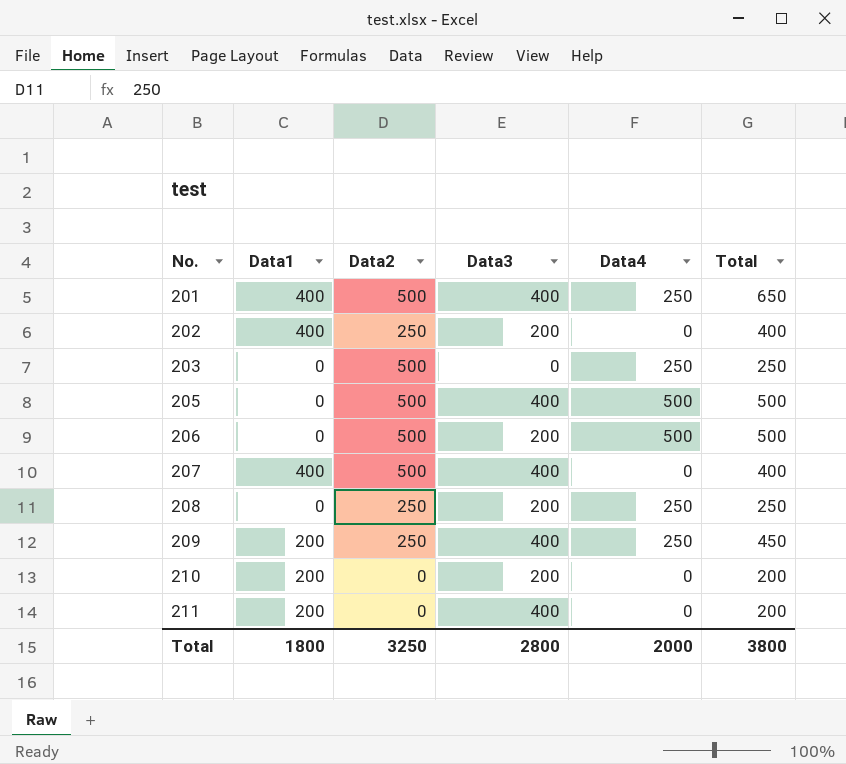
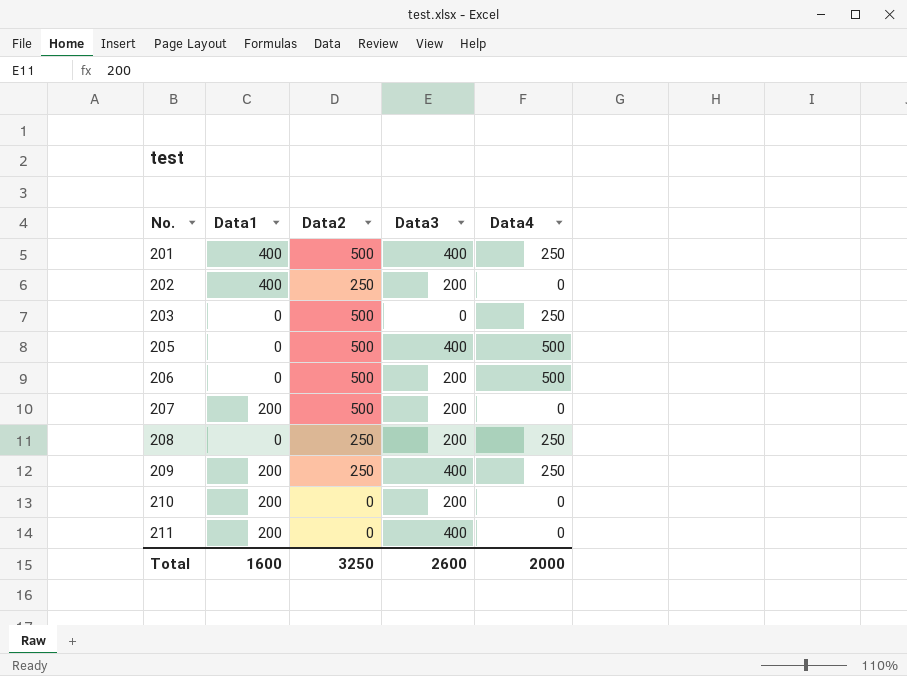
column Total | formula: [Data1] + [Data4] -> none
207 | Data1: 400 -> 200
207 | Data3: 400 -> 200
Total | Data1: 1800 -> 1600
Total | Data3: 2800 -> 2600

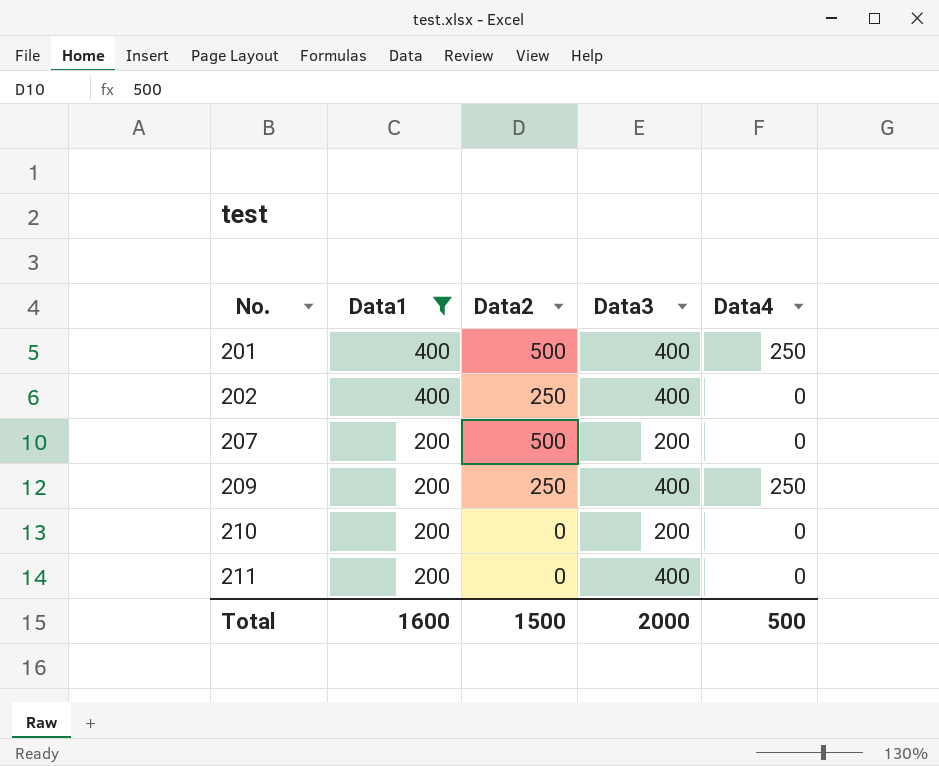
filter: none -> Data1 != 0
202 | Data3: 200 -> 400
Total | Data2: 3250 -> 1500
Total | Data3: 2600 -> 2000
Total | Data4: 2000 -> 500

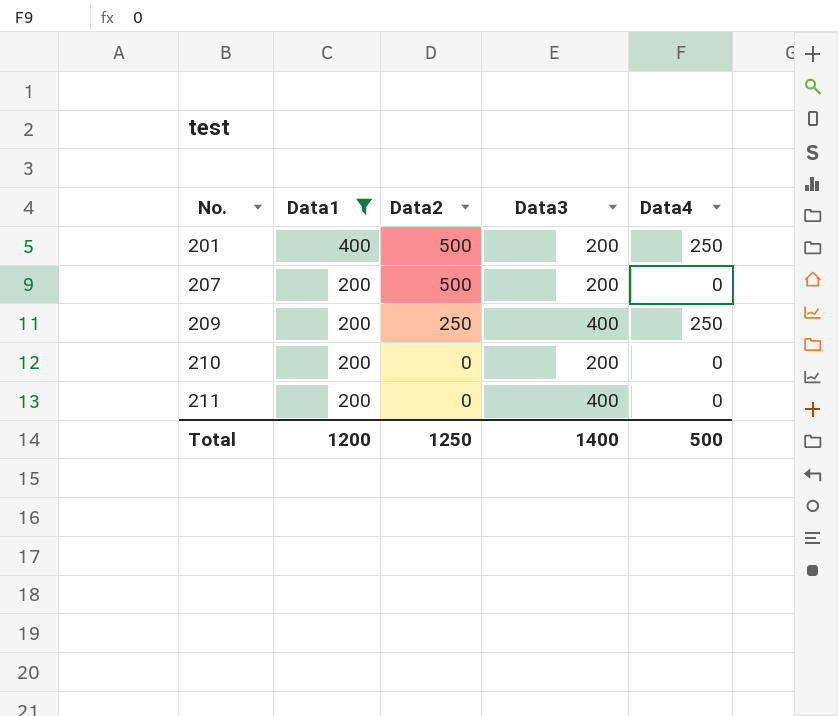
row 202: 400 | 250 | 400 | 0 -> none
201 | Data3: 400 -> 200
Total | Data1: 1600 -> 1200
Total | Data2: 1500 -> 1250
Total | Data3: 2000 -> 1400

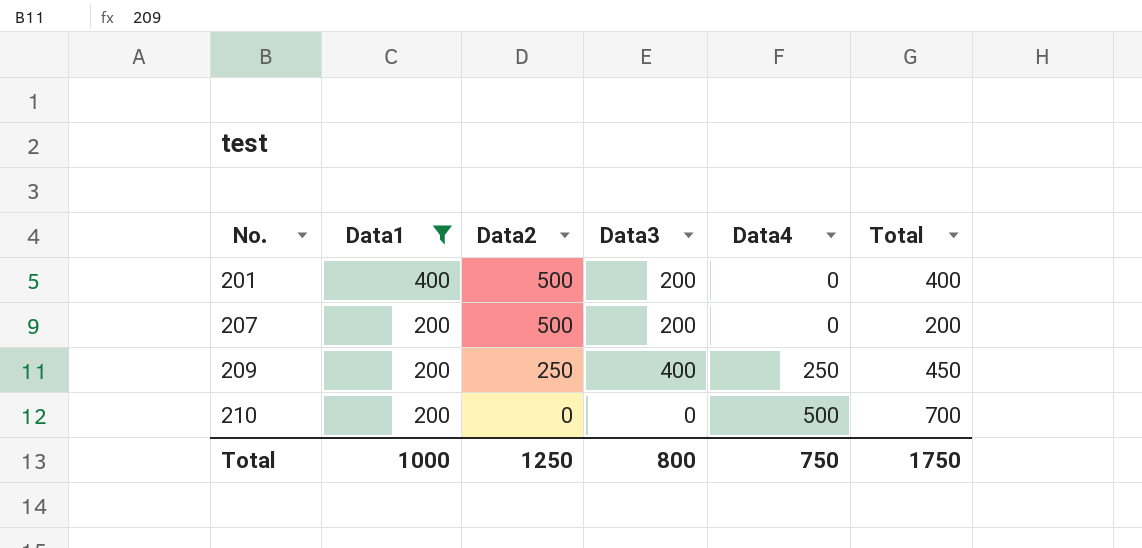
column Total | formula: none -> [Data1] + [Data4]
row 211: 200 | 0 | 400 | 0 -> none
201 | Data4: 250 -> 0
210 | Data3: 200 -> 0
210 | Data4: 0 -> 500
Total | Data1: 1200 -> 1000
Total | Data3: 1400 -> 800
Total | Data4: 500 -> 750

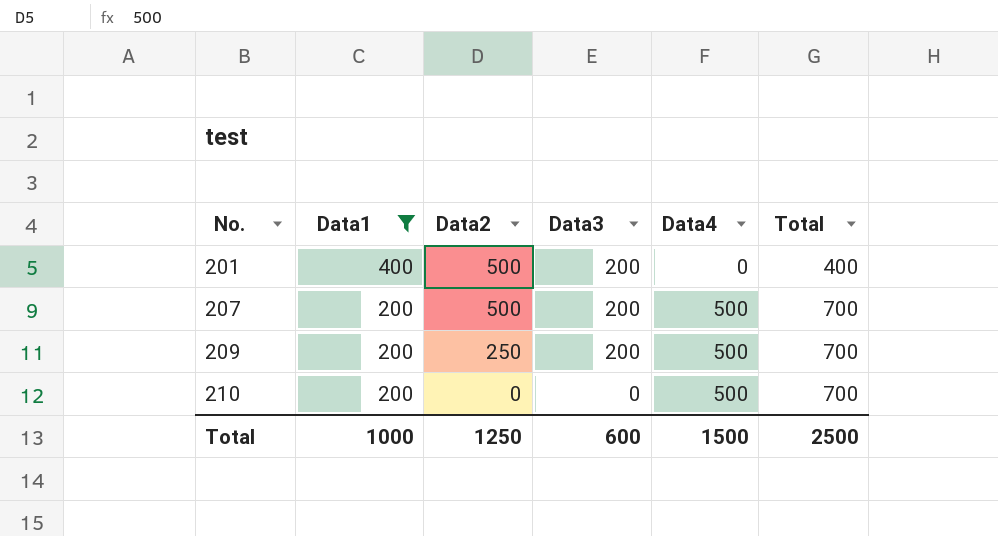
207 | Data4: 0 -> 500
207 | Total: 200 -> 700
209 | Data3: 400 -> 200
209 | Data4: 250 -> 500
209 | Total: 450 -> 700
Total | Data3: 800 -> 600
Total | Data4: 750 -> 1500
Total | Total: 1750 -> 2500

